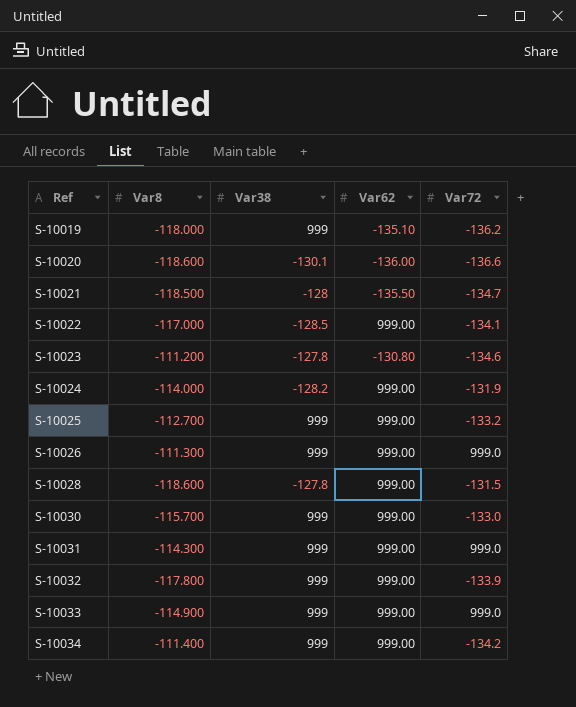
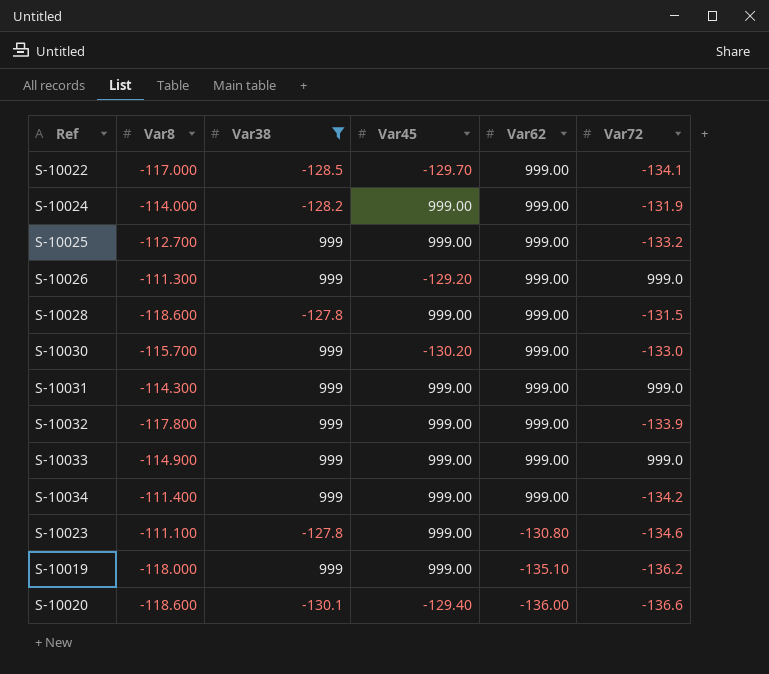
filter: none -> Var38 != -128
row order: Ref ascending -> Var62 descending
column Var45 | position: none -> 4
S-10023 | Var8: -111.200 -> -111.100

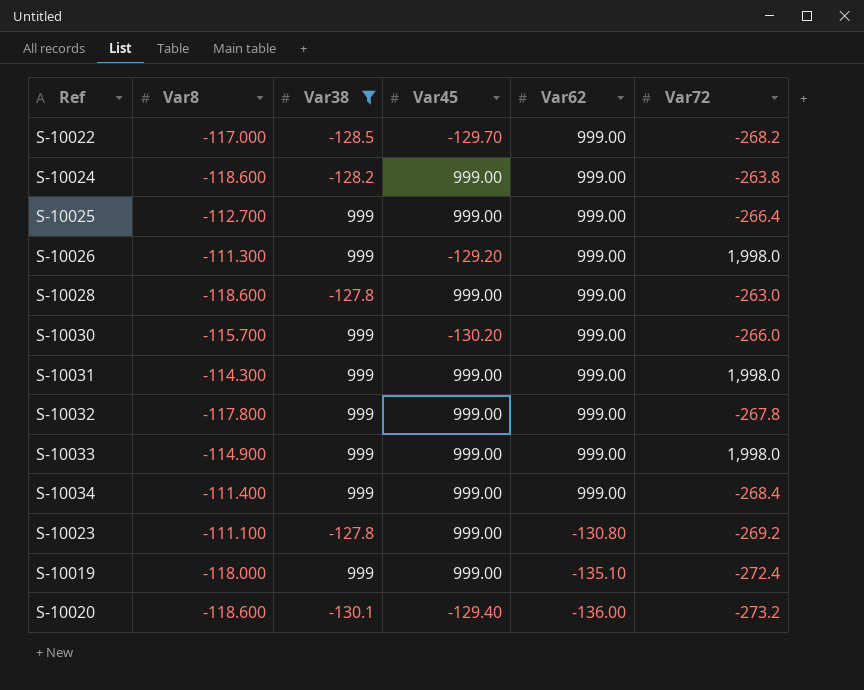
S-10022 | Var72: -134.1 -> -268.2
S-10024 | Var8: -114.000 -> -118.600
S-10024 | Var72: -131.9 -> -263.8
S-10025 | Var72: -133.2 -> -266.4
S-10026 | Var72: 999.0 -> 1,998.0
S-10028 | Var72: -131.5 -> -263.0
S-10030 | Var72: -133.0 -> -266.0
S-10031 | Var72: 999.0 -> 1,998.0
S-10032 | Var72: -133.9 -> -267.8
S-10033 | Var72: 999.0 -> 1,998.0
S-10034 | Var72: -134.2 -> -268.4
S-10023 | Var72: -134.6 -> -269.2
S-10019 | Var72: -136.2 -> -272.4
S-10020 | Var72: -136.6 -> -273.2

